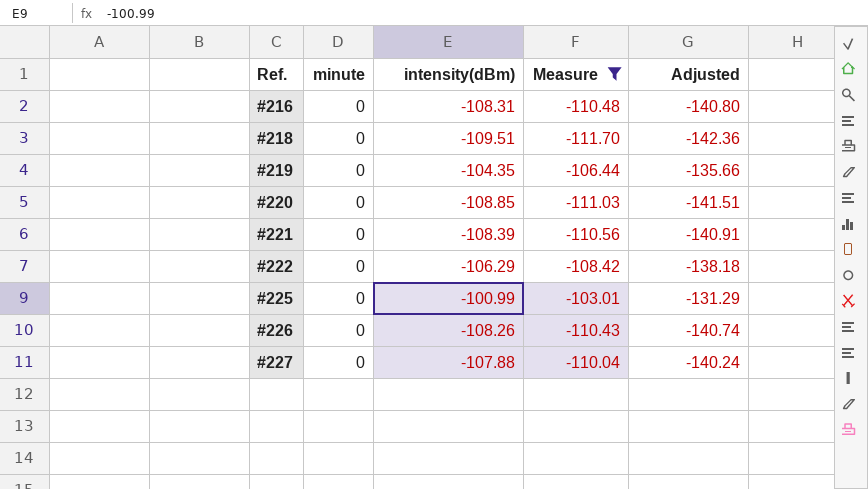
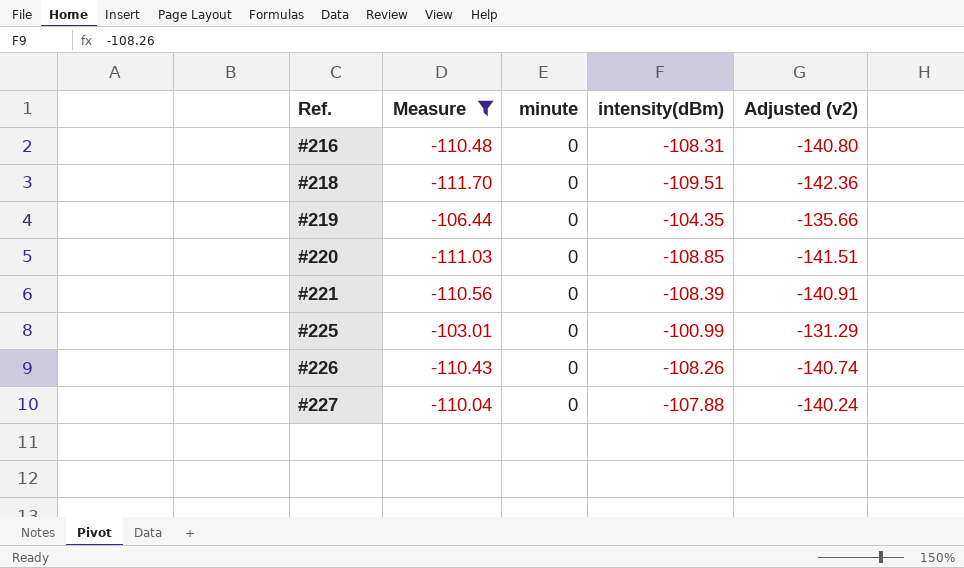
column Measure | position: 4 -> 2
column name: Adjusted -> Adjusted (v2)
row #222: 0 | -106.29 | -108.42 | -138.18 -> none

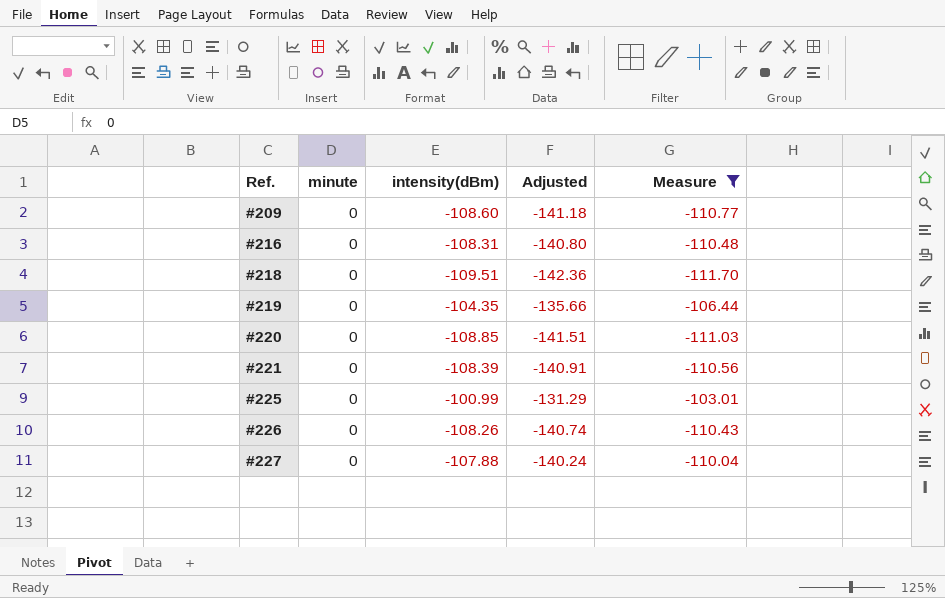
column name: Adjusted (v2) -> Adjusted
column Measure | position: 2 -> 5
row #209: none -> 0 | -108.60 | -141.18 | -110.77

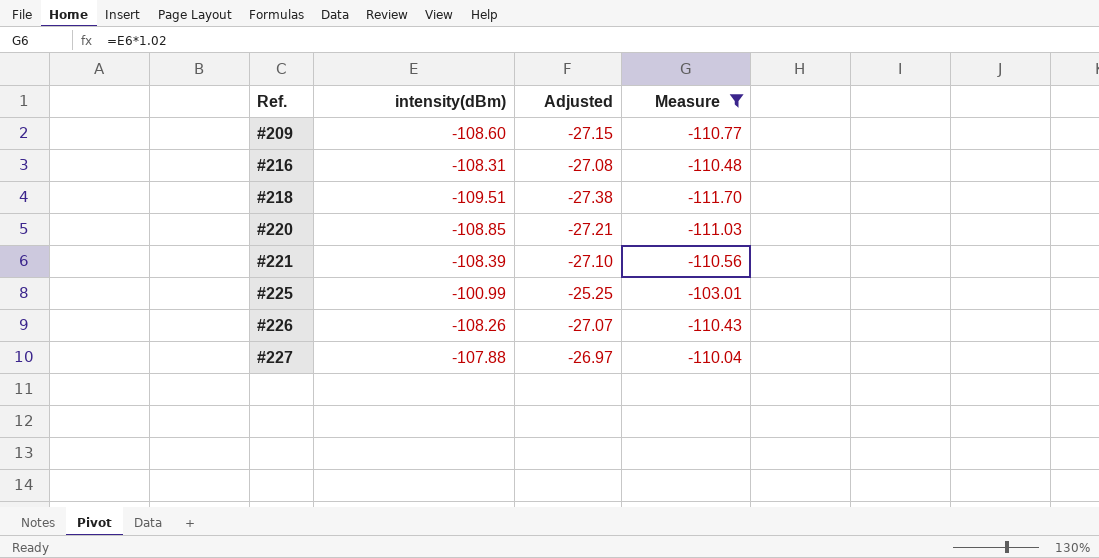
column minute | position: 2 -> none
column Adjusted | formula: [intensity(dBm)] * 1.3 -> [intensity(dBm)] * 0.25
row #219: 0 | -104.35 | -135.66 | -106.44 -> none

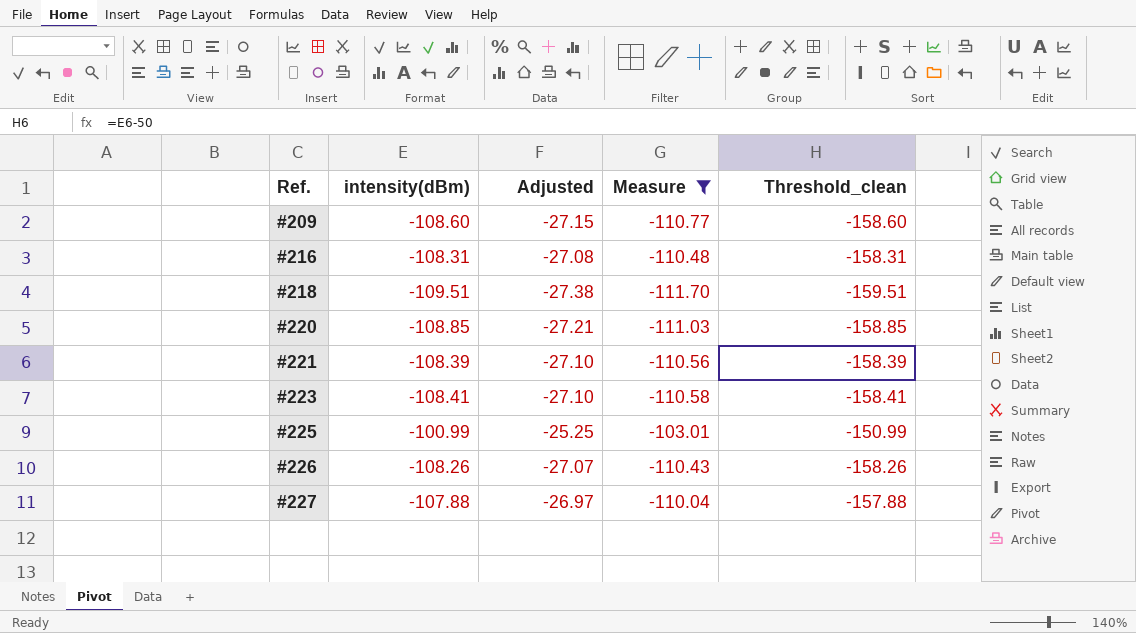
column Threshold_clean | formula: none -> [intensity(dBm)] - 50
row #223: none -> -108.41 | -27.10 | -110.58 | -158.41

